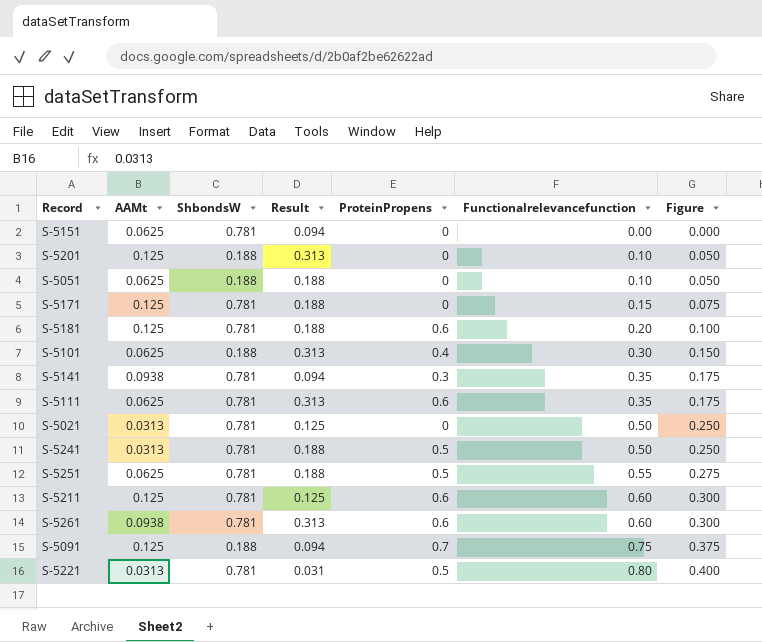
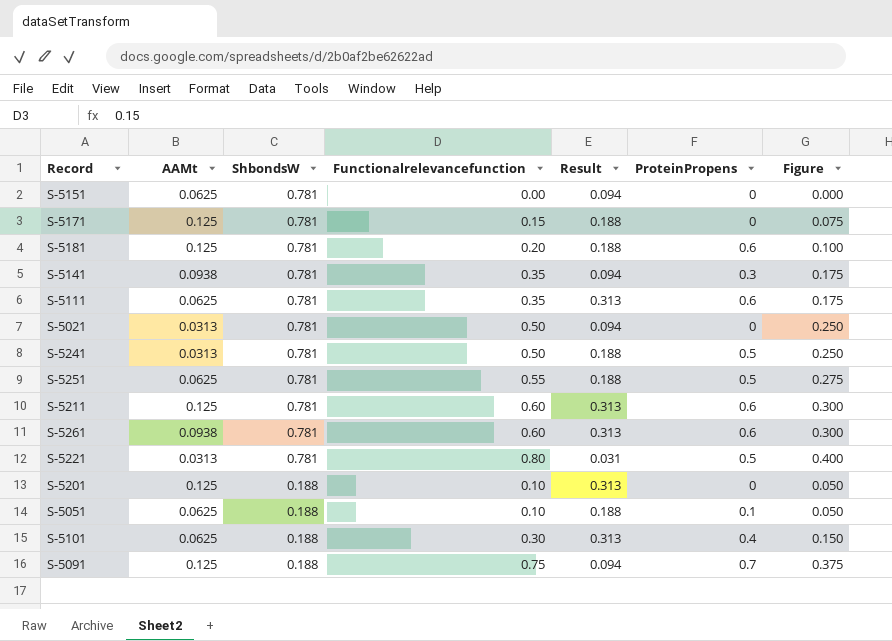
row order: Functionalrelevancefunction ascending -> ShbondsW descending
column Functionalrelevancefunction | position: 6 -> 4
S-5021 | Result: 0.125 -> 0.094
S-5211 | Result: 0.125 -> 0.313
S-5051 | ProteinPropens: 0 -> 0.1

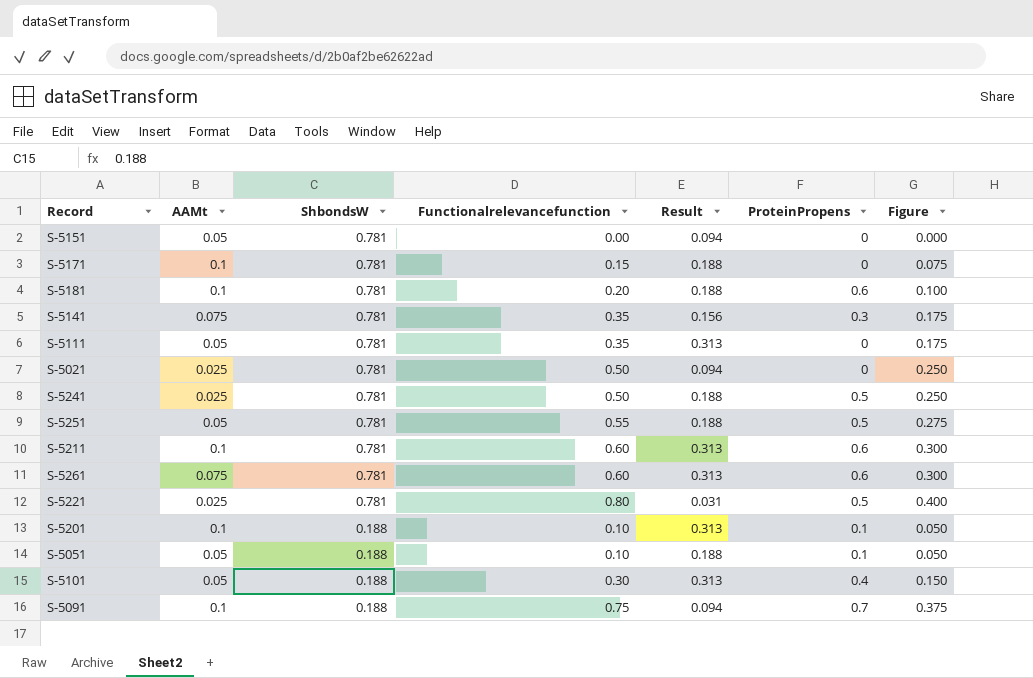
S-5151 | AAMt: 0.0625 -> 0.05
S-5171 | AAMt: 0.125 -> 0.1
S-5181 | AAMt: 0.125 -> 0.1
S-5141 | AAMt: 0.0938 -> 0.075
S-5141 | Result: 0.094 -> 0.156
S-5111 | AAMt: 0.0625 -> 0.05
S-5111 | ProteinPropens: 0.6 -> 0
S-5021 | AAMt: 0.0313 -> 0.025
S-5241 | AAMt: 0.0313 -> 0.025
S-5251 | AAMt: 0.0625 -> 0.05
S-5211 | AAMt: 0.125 -> 0.1
S-5261 | AAMt: 0.0938 -> 0.075
S-5221 | AAMt: 0.0313 -> 0.025
S-5201 | AAMt: 0.125 -> 0.1
S-5201 | ProteinPropens: 0 -> 0.1
S-5051 | AAMt: 0.0625 -> 0.05
S-5101 | AAMt: 0.0625 -> 0.05
S-5091 | AAMt: 0.125 -> 0.1

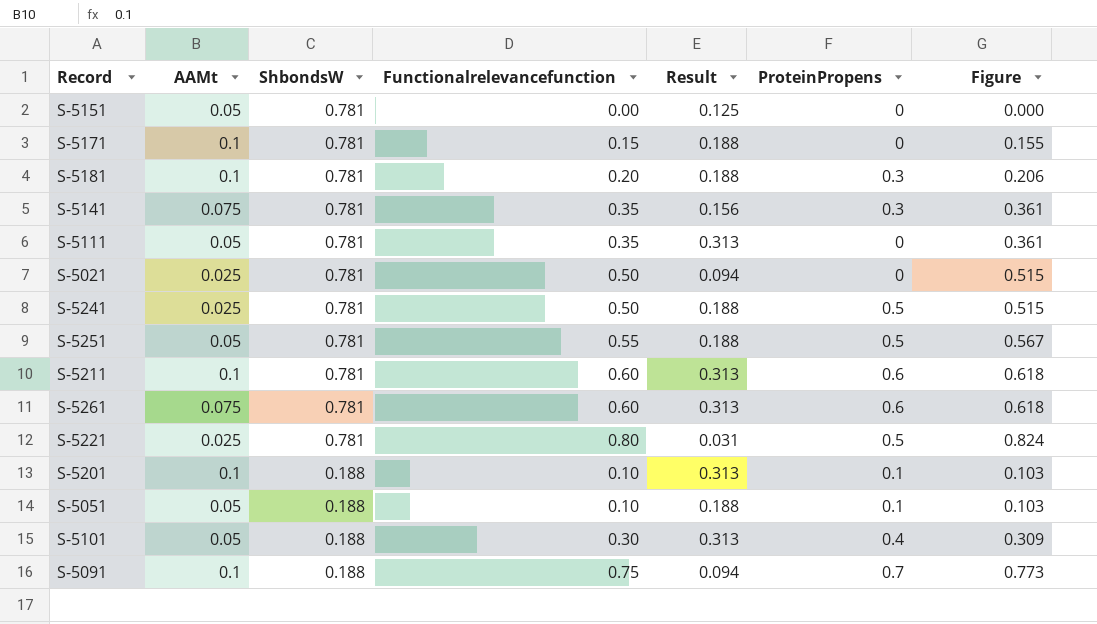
column Figure | formula: [Functionalrelevancefunction] * 0.5 -> [Functionalrelevancefunction] * 1.03
S-5151 | Result: 0.094 -> 0.125
S-5181 | ProteinPropens: 0.6 -> 0.3

